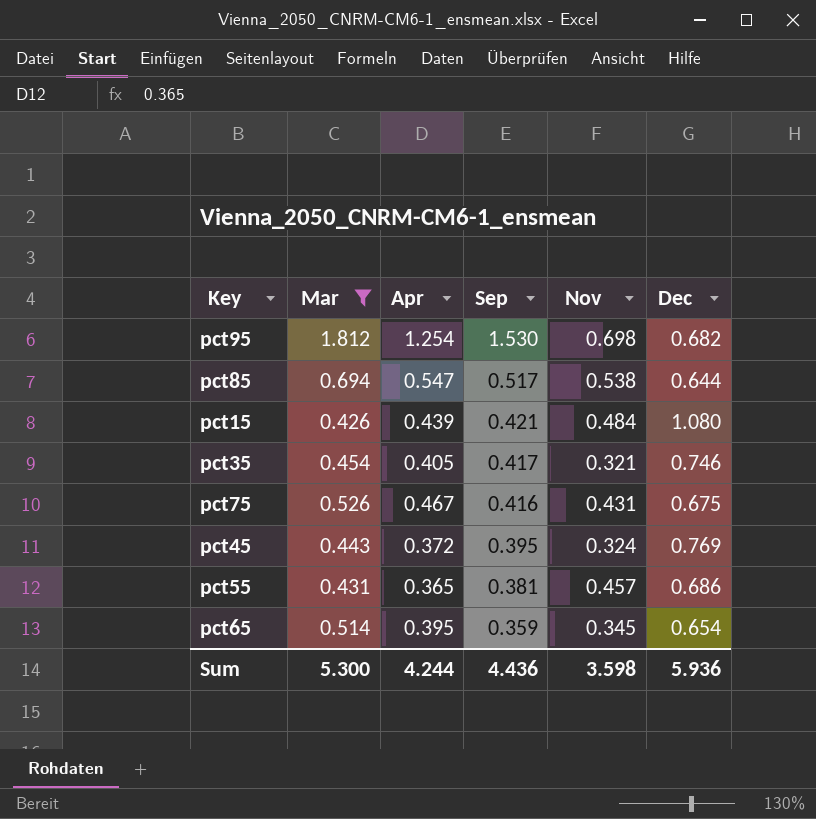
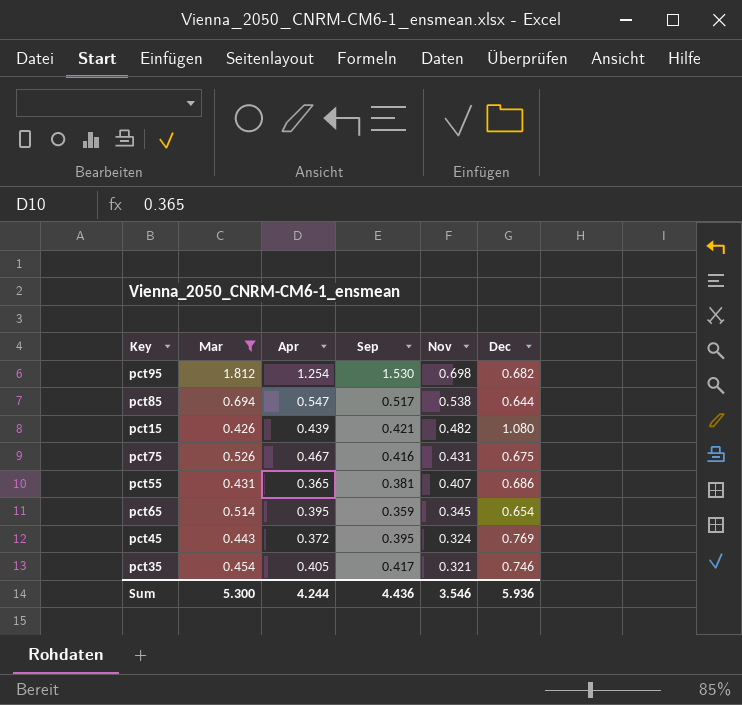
row order: Sep descending -> Nov descending
pct15 | Nov: 0.484 -> 0.482
pct55 | Nov: 0.457 -> 0.407
Sum | Nov: 3.598 -> 3.546

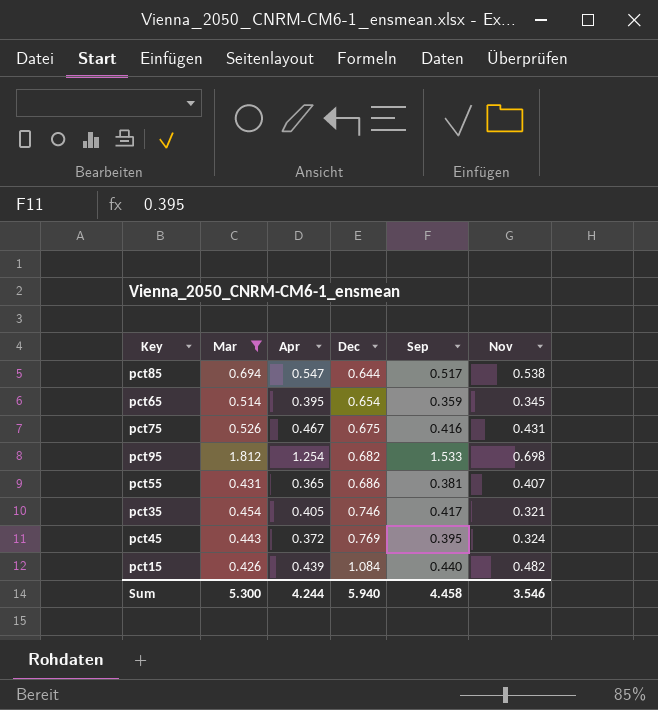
row order: Nov descending -> Dec ascending
column Dec | position: 6 -> 4
pct95 | Sep: 1.530 -> 1.533
pct15 | Dec: 1.080 -> 1.084
pct15 | Sep: 0.421 -> 0.440
Sum | Dec: 5.936 -> 5.940
Sum | Sep: 4.436 -> 4.458

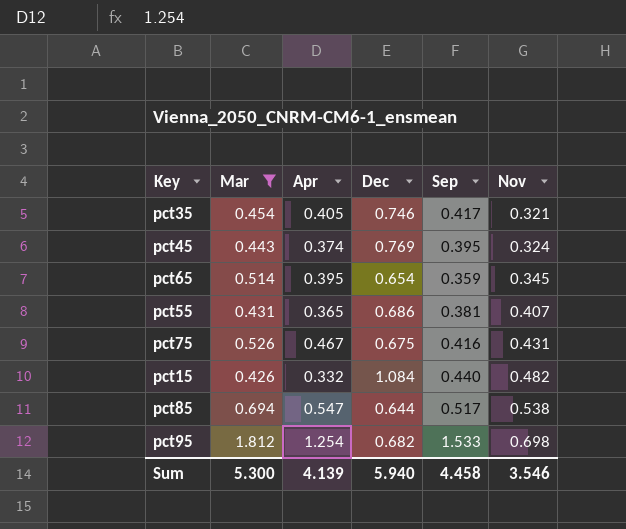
row order: Dec ascending -> Nov ascending
pct45 | Apr: 0.372 -> 0.374
pct15 | Apr: 0.439 -> 0.332
Sum | Apr: 4.244 -> 4.139

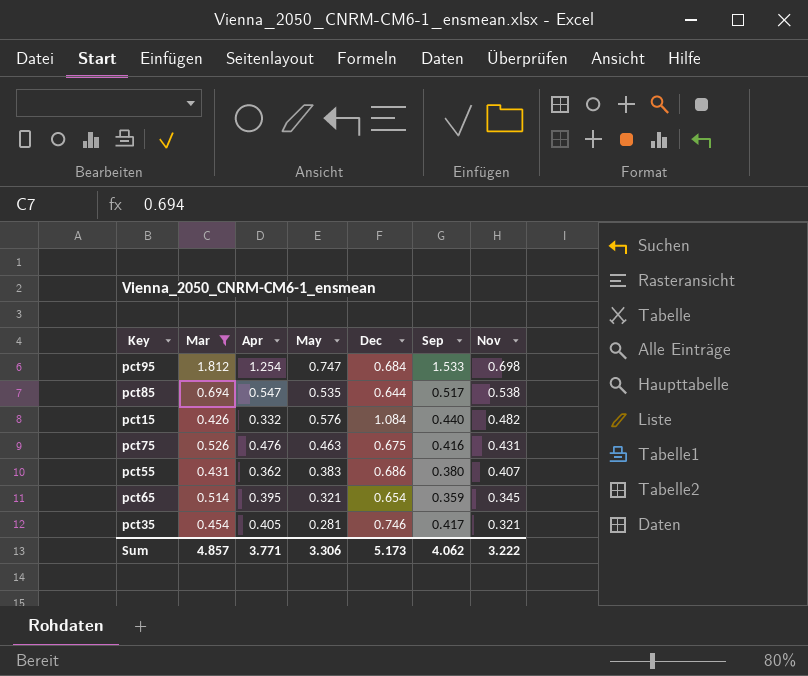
row order: Nov ascending -> Nov descending
column May | position: none -> 4
row pct45: 0.443 | 0.374 | 0.769 | 0.395 | 0.324 -> none
pct95 | Dec: 0.682 -> 0.684
pct75 | Apr: 0.467 -> 0.476
pct55 | Apr: 0.365 -> 0.362
pct55 | Sep: 0.381 -> 0.380
Sum | Mar: 5.300 -> 4.857
Sum | Apr: 4.139 -> 3.771
Sum | Dec: 5.940 -> 5.173
Sum | Sep: 4.458 -> 4.062
Sum | Nov: 3.546 -> 3.222

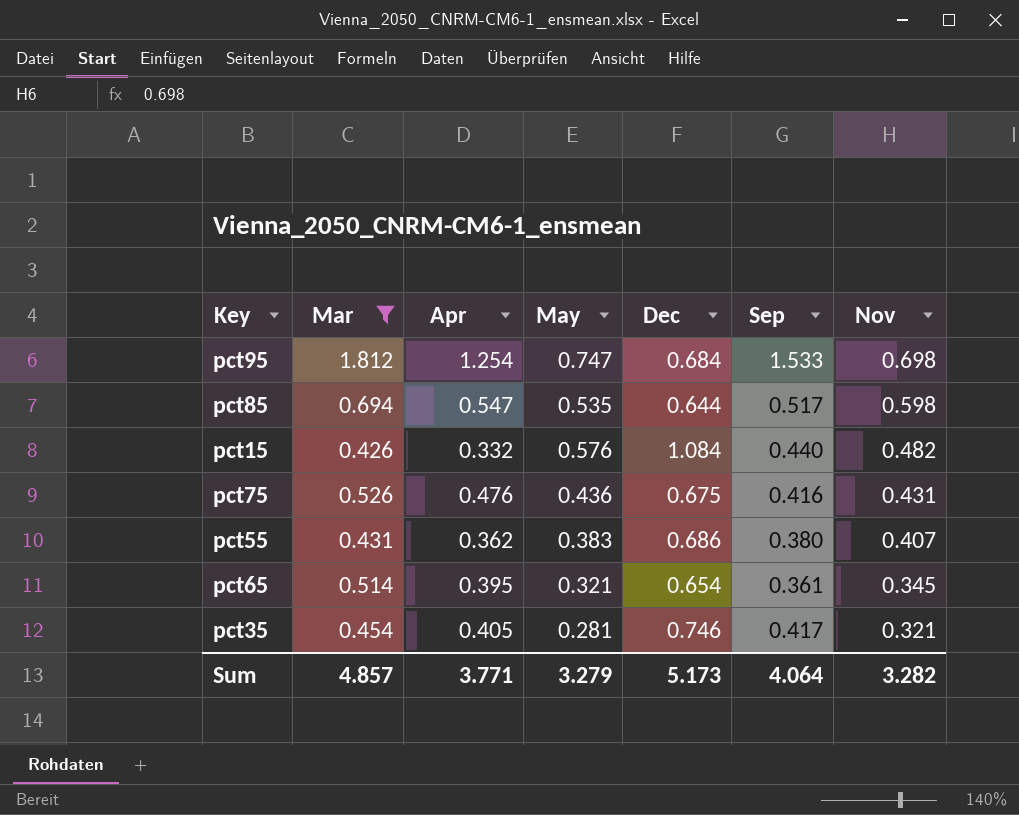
pct85 | Nov: 0.538 -> 0.598
pct75 | May: 0.463 -> 0.436
pct65 | Sep: 0.359 -> 0.361
Sum | May: 3.306 -> 3.279
Sum | Sep: 4.062 -> 4.064
Sum | Nov: 3.222 -> 3.282

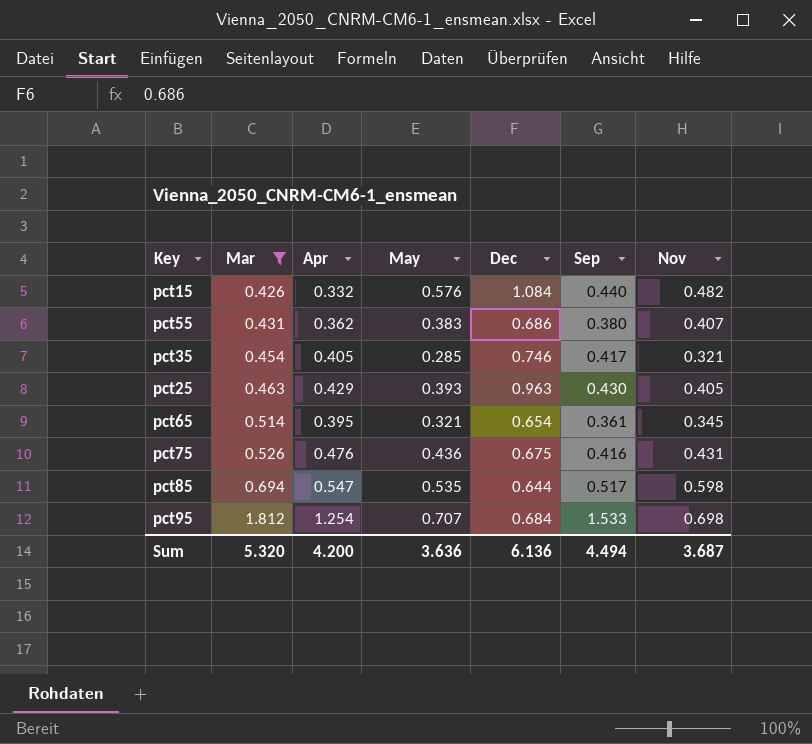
row order: Nov descending -> Mar ascending
pct35 | May: 0.281 -> 0.285
row pct25: none -> 0.463 | 0.429 | 0.393 | 0.963 | 0.430 | 0.405
pct95 | May: 0.747 -> 0.707
Sum | Mar: 4.857 -> 5.320
Sum | Apr: 3.771 -> 4.200
Sum | May: 3.279 -> 3.636
Sum | Dec: 5.173 -> 6.136
Sum | Sep: 4.064 -> 4.494
Sum | Nov: 3.282 -> 3.687

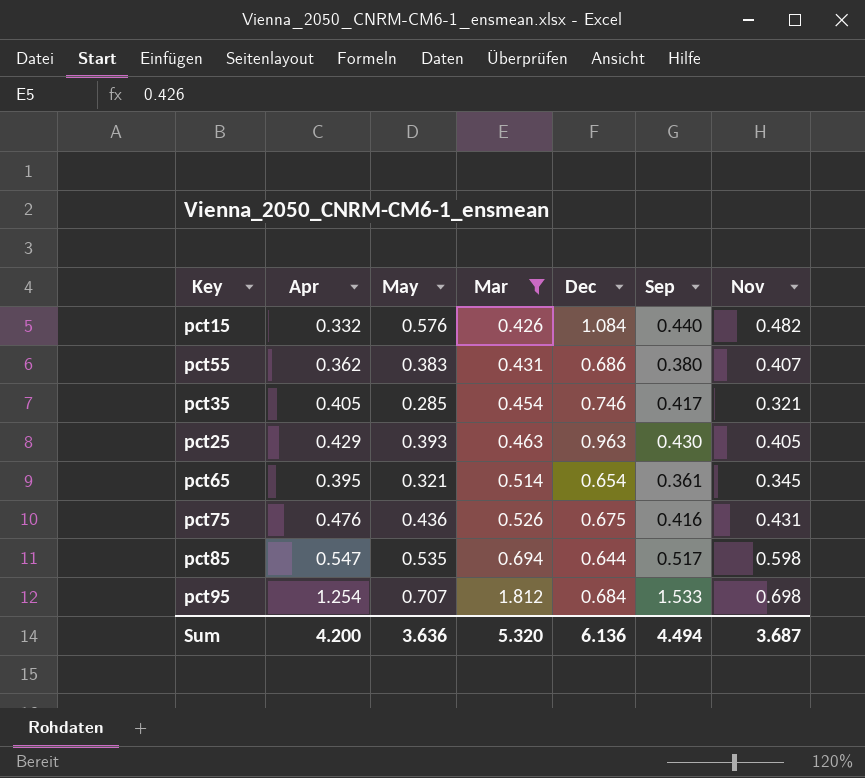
column Mar | position: 2 -> 4

